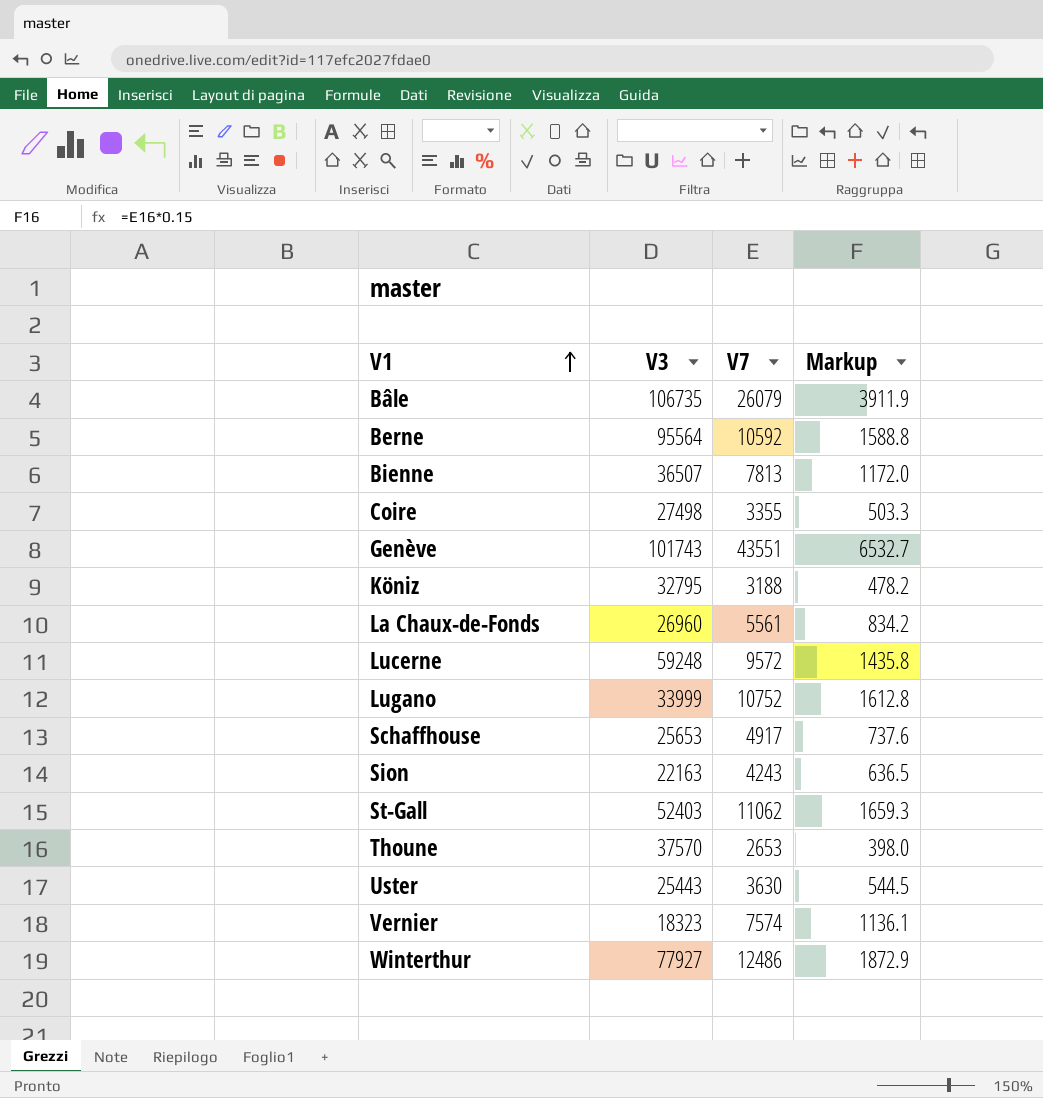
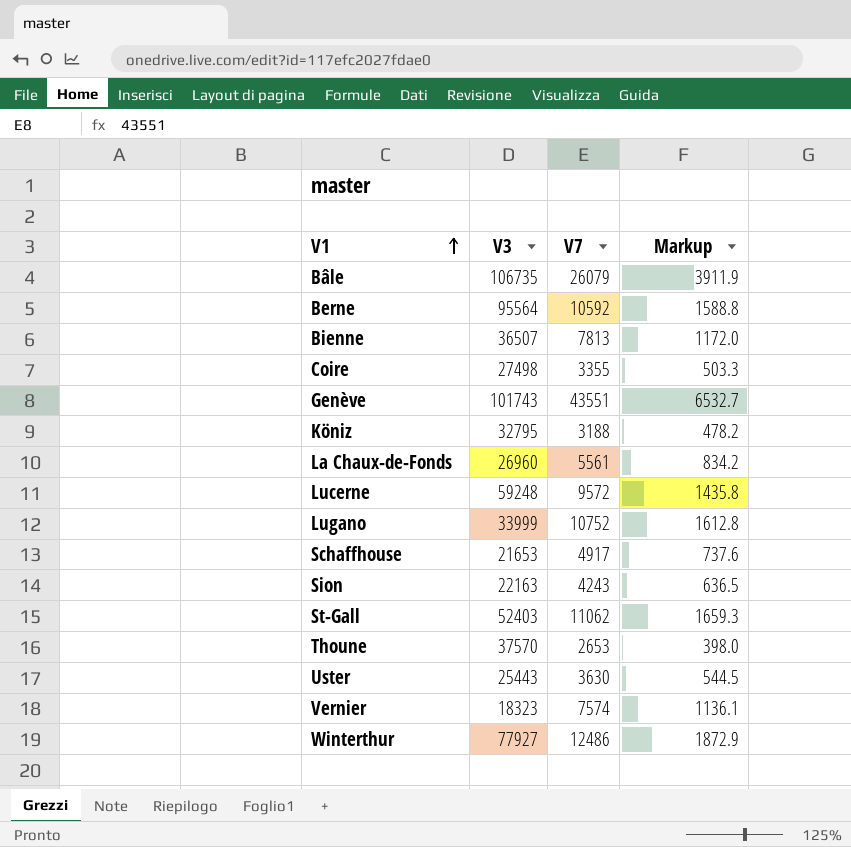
Schaffhouse | V3: 25653 -> 21653

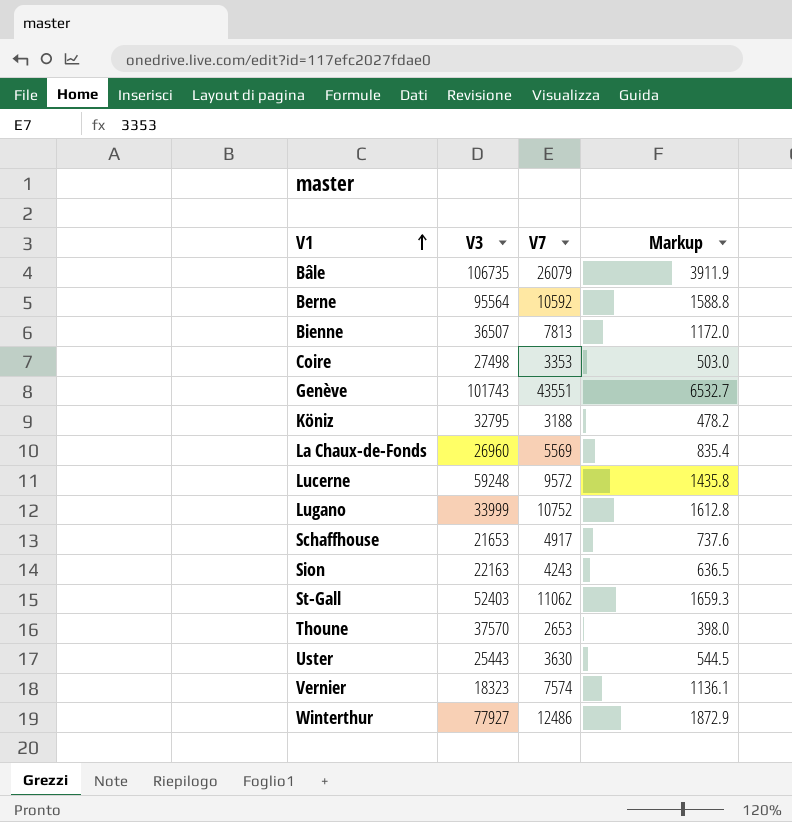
Coire | V7: 3355 -> 3353
Coire | Markup: 503.3 -> 503.0
La Chaux-de-Fonds | V7: 5561 -> 5569
La Chaux-de-Fonds | Markup: 834.2 -> 835.4

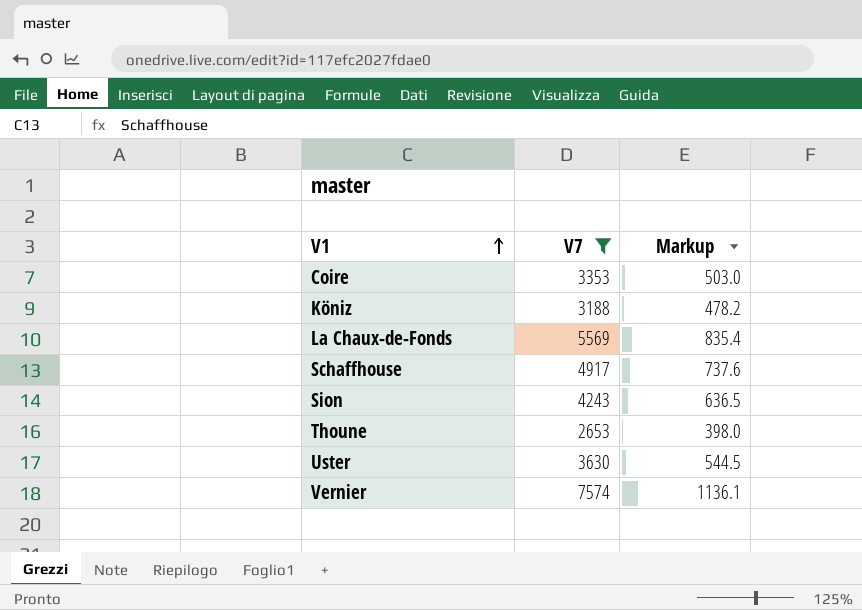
filter: none -> V7 <= 7574
column V3 | position: 2 -> none

